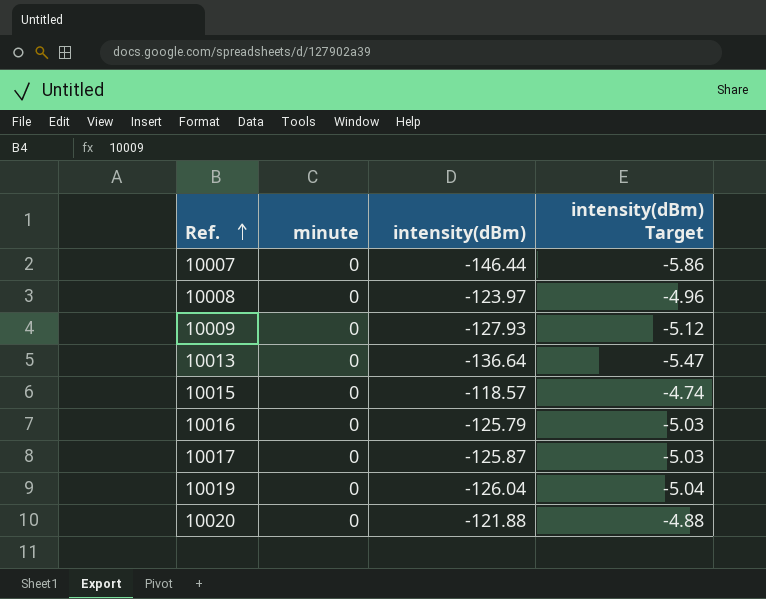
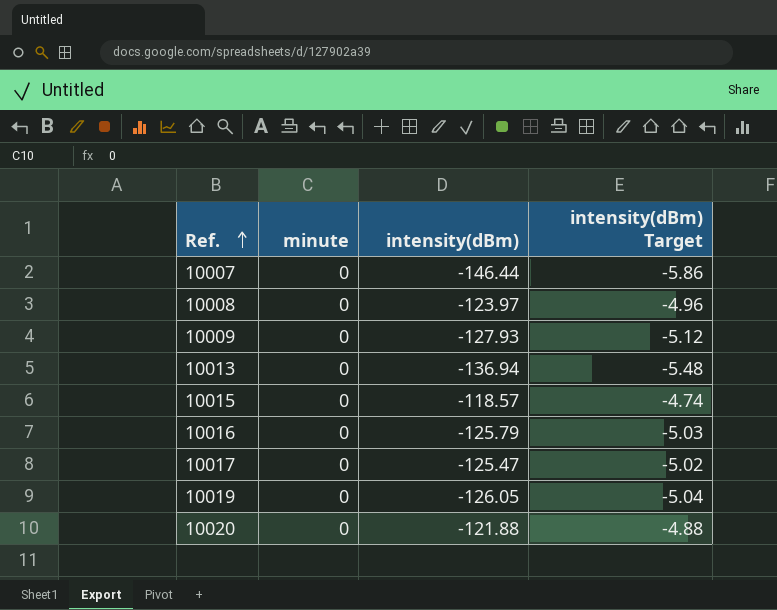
10013 | intensity(dBm): -136.64 -> -136.94
10013 | intensity(dBm) Target: -5.47 -> -5.48
10017 | intensity(dBm): -125.87 -> -125.47
10017 | intensity(dBm) Target: -5.03 -> -5.02
10019 | intensity(dBm): -126.04 -> -126.05

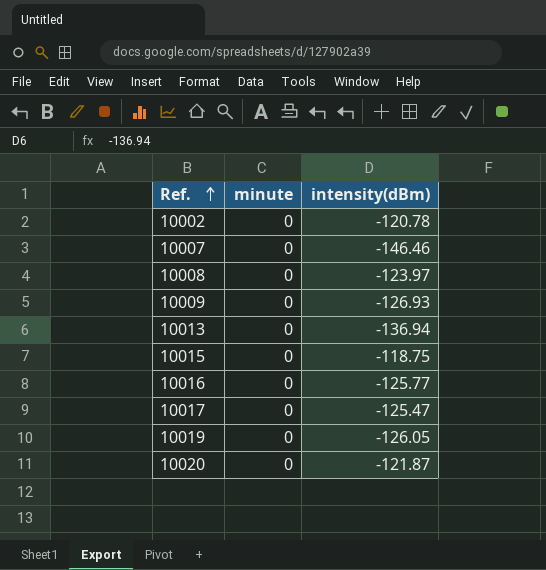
column intensity(dBm) Target | formula: [intensity(dBm)] * 0.04 -> none
row 10002: none -> 0 | -120.78
10007 | intensity(dBm): -146.44 -> -146.46
10009 | intensity(dBm): -127.93 -> -126.93
10015 | intensity(dBm): -118.57 -> -118.75
10016 | intensity(dBm): -125.79 -> -125.77
10020 | intensity(dBm): -121.88 -> -121.87

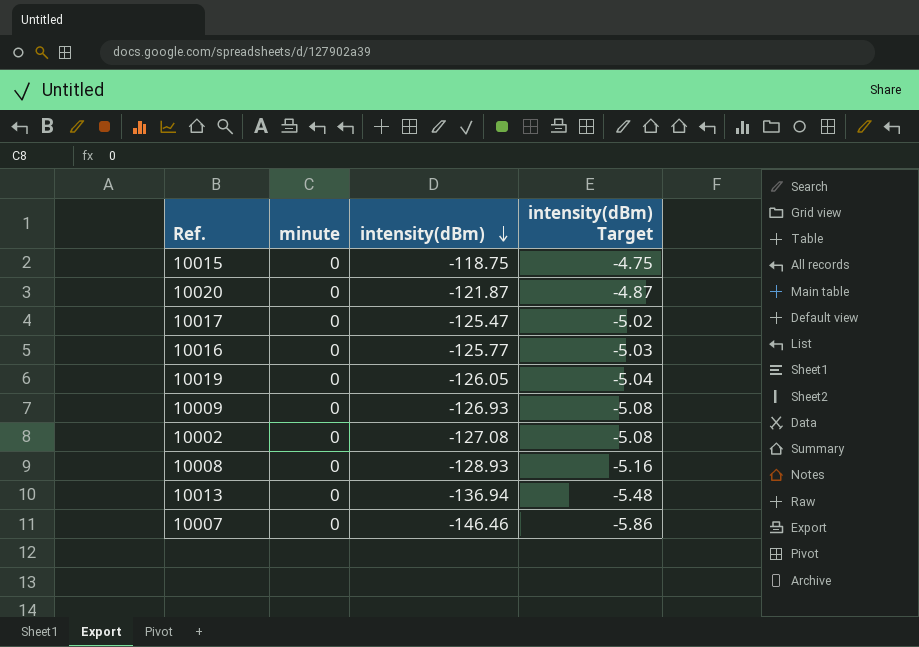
row order: Ref. ascending -> intensity(dBm) descending
column intensity(dBm) Target | formula: none -> [intensity(dBm)] * 0.04
10002 | intensity(dBm): -120.78 -> -127.08
10008 | intensity(dBm): -123.97 -> -128.93

